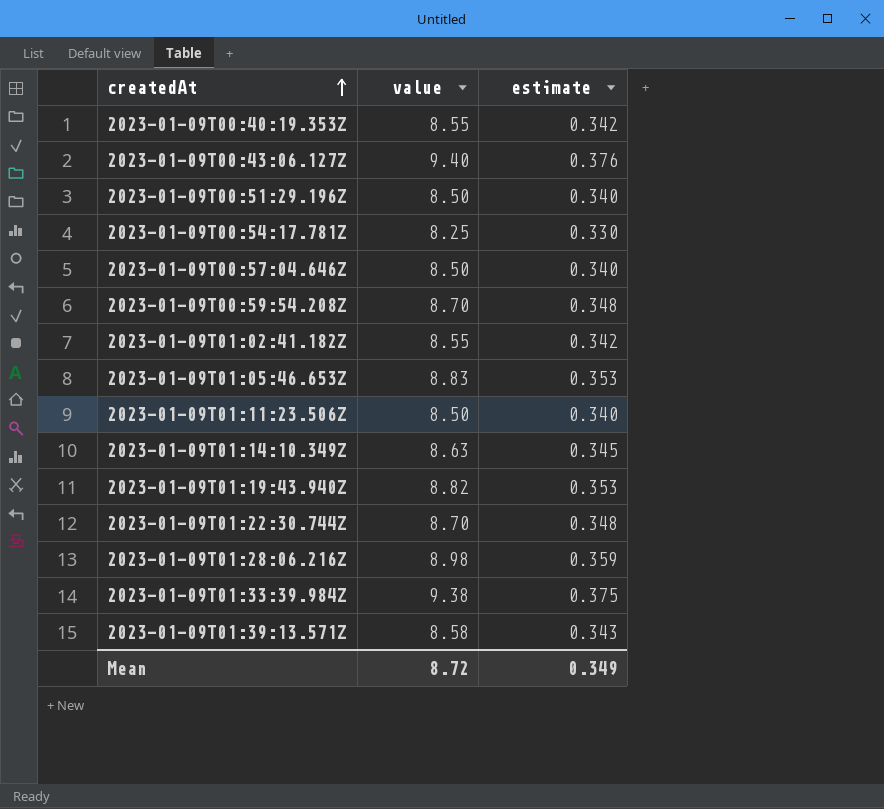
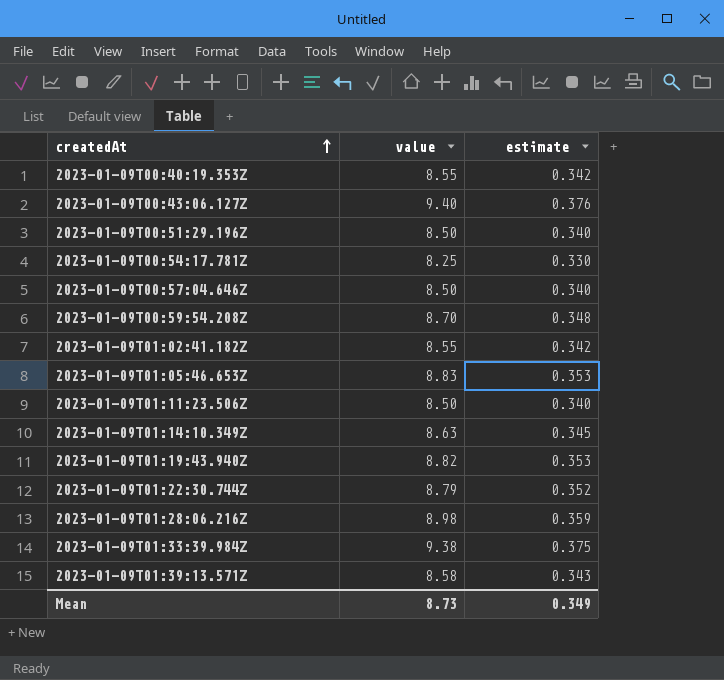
2023-01-09T01:22:30.744Z | value: 8.70 -> 8.79
2023-01-09T01:22:30.744Z | estimate: 0.348 -> 0.352
Mean | value: 8.72 -> 8.73

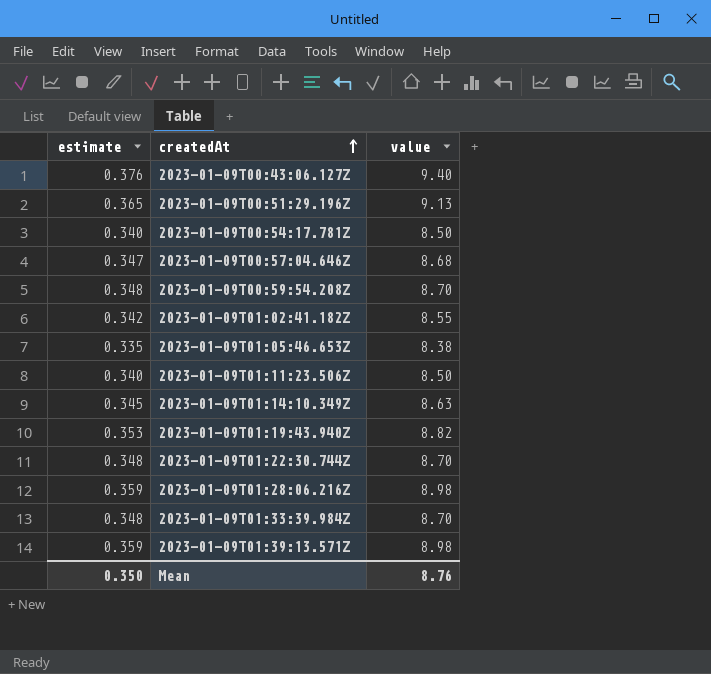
column estimate | position: 3 -> 1
row 2023-01-09T00:40:19.353Z: 8.55 | 0.342 -> none
2023-01-09T00:51:29.196Z | estimate: 0.340 -> 0.365
2023-01-09T00:51:29.196Z | value: 8.50 -> 9.13
2023-01-09T00:54:17.781Z | estimate: 0.330 -> 0.340
2023-01-09T00:54:17.781Z | value: 8.25 -> 8.50
2023-01-09T00:57:04.646Z | estimate: 0.340 -> 0.347
2023-01-09T00:57:04.646Z | value: 8.50 -> 8.68
2023-01-09T01:05:46.653Z | estimate: 0.353 -> 0.335
2023-01-09T01:05:46.653Z | value: 8.83 -> 8.38
2023-01-09T01:22:30.744Z | estimate: 0.352 -> 0.348
2023-01-09T01:22:30.744Z | value: 8.79 -> 8.70
2023-01-09T01:33:39.984Z | estimate: 0.375 -> 0.348
2023-01-09T01:33:39.984Z | value: 9.38 -> 8.70
2023-01-09T01:39:13.571Z | estimate: 0.343 -> 0.359
2023-01-09T01:39:13.571Z | value: 8.58 -> 8.98
Mean | estimate: 0.349 -> 0.350
Mean | value: 8.73 -> 8.76

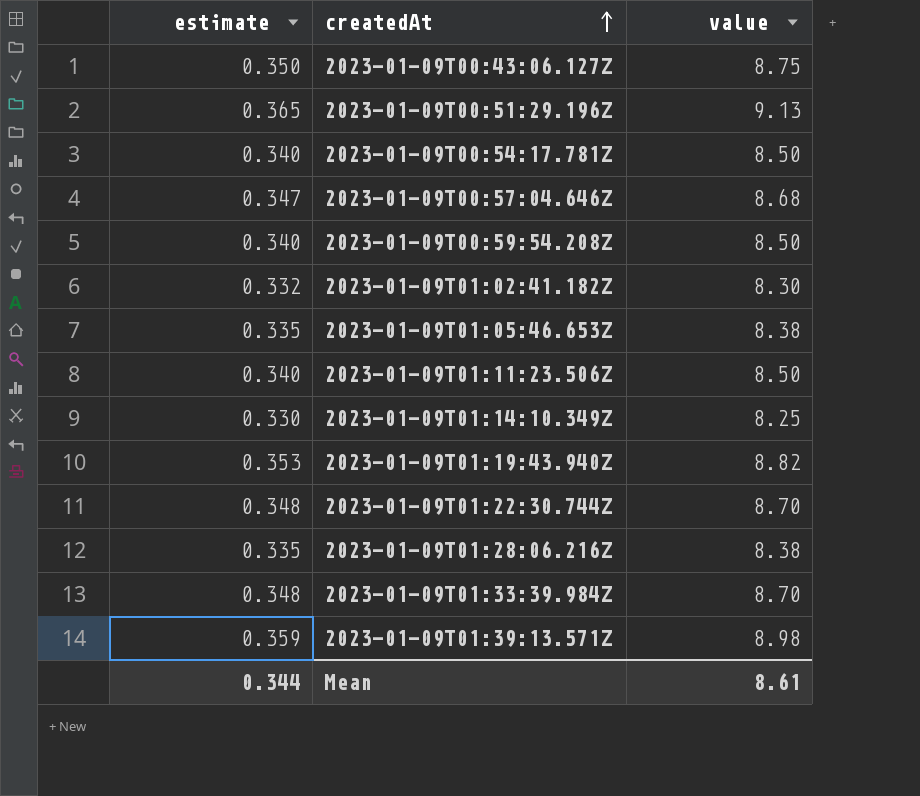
2023-01-09T00:43:06.127Z | estimate: 0.376 -> 0.350
2023-01-09T00:43:06.127Z | value: 9.40 -> 8.75
2023-01-09T00:59:54.208Z | estimate: 0.348 -> 0.340
2023-01-09T00:59:54.208Z | value: 8.70 -> 8.50
2023-01-09T01:02:41.182Z | estimate: 0.342 -> 0.332
2023-01-09T01:02:41.182Z | value: 8.55 -> 8.30
2023-01-09T01:14:10.349Z | estimate: 0.345 -> 0.330
2023-01-09T01:14:10.349Z | value: 8.63 -> 8.25
2023-01-09T01:28:06.216Z | estimate: 0.359 -> 0.335
2023-01-09T01:28:06.216Z | value: 8.98 -> 8.38
Mean | estimate: 0.350 -> 0.344
Mean | value: 8.76 -> 8.61

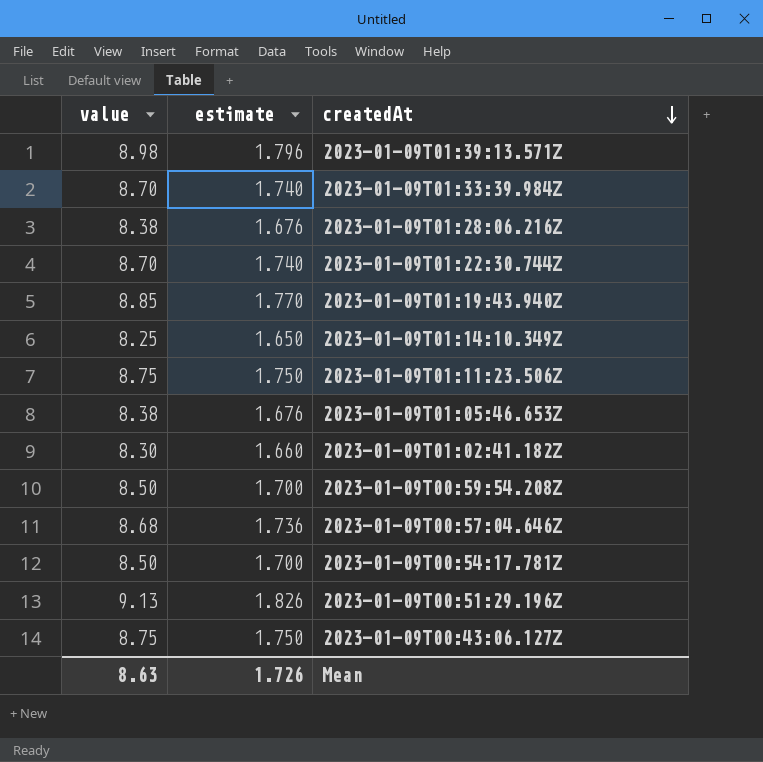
row order: createdAt ascending -> createdAt descending
column value | position: 3 -> 1
column estimate | formula: [value] * 0.04 -> [value] * 0.2
2023-01-09T01:19:43.940Z | value: 8.82 -> 8.85
2023-01-09T01:11:23.506Z | value: 8.50 -> 8.75
Mean | value: 8.61 -> 8.63
Mean | estimate: 0.344 -> 1.726

